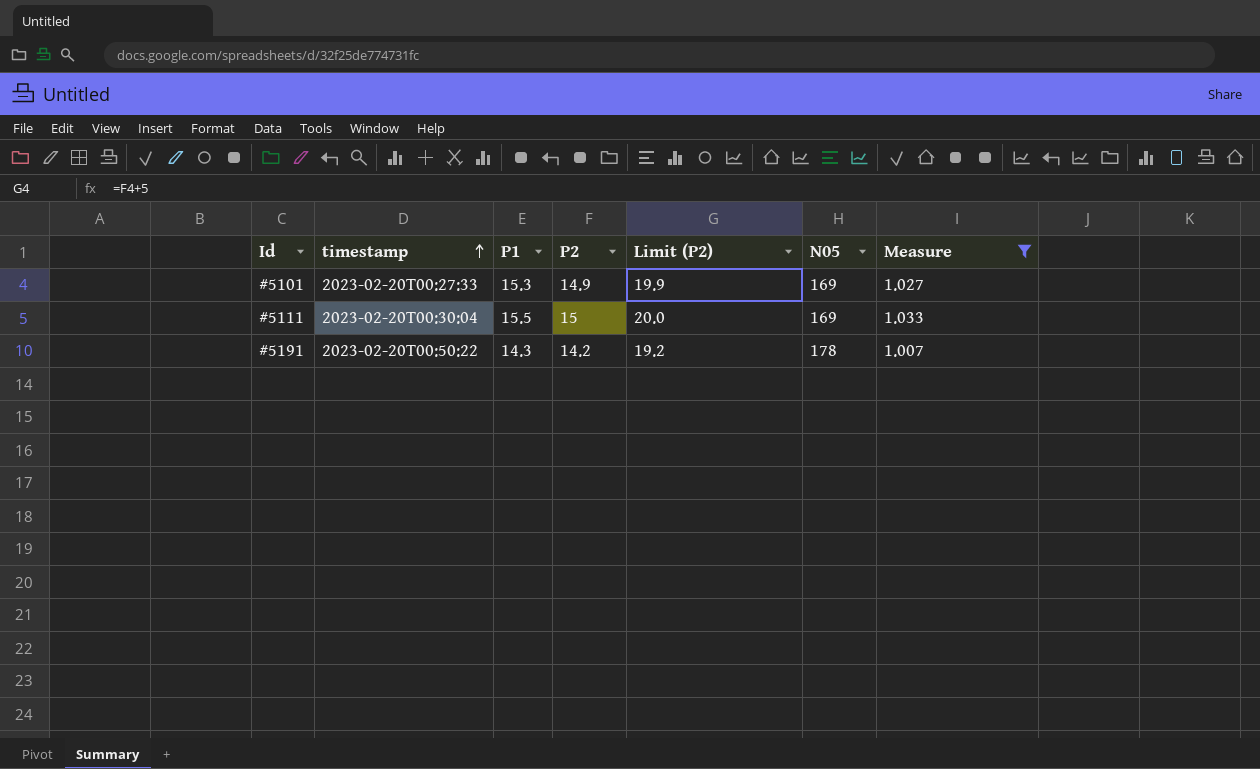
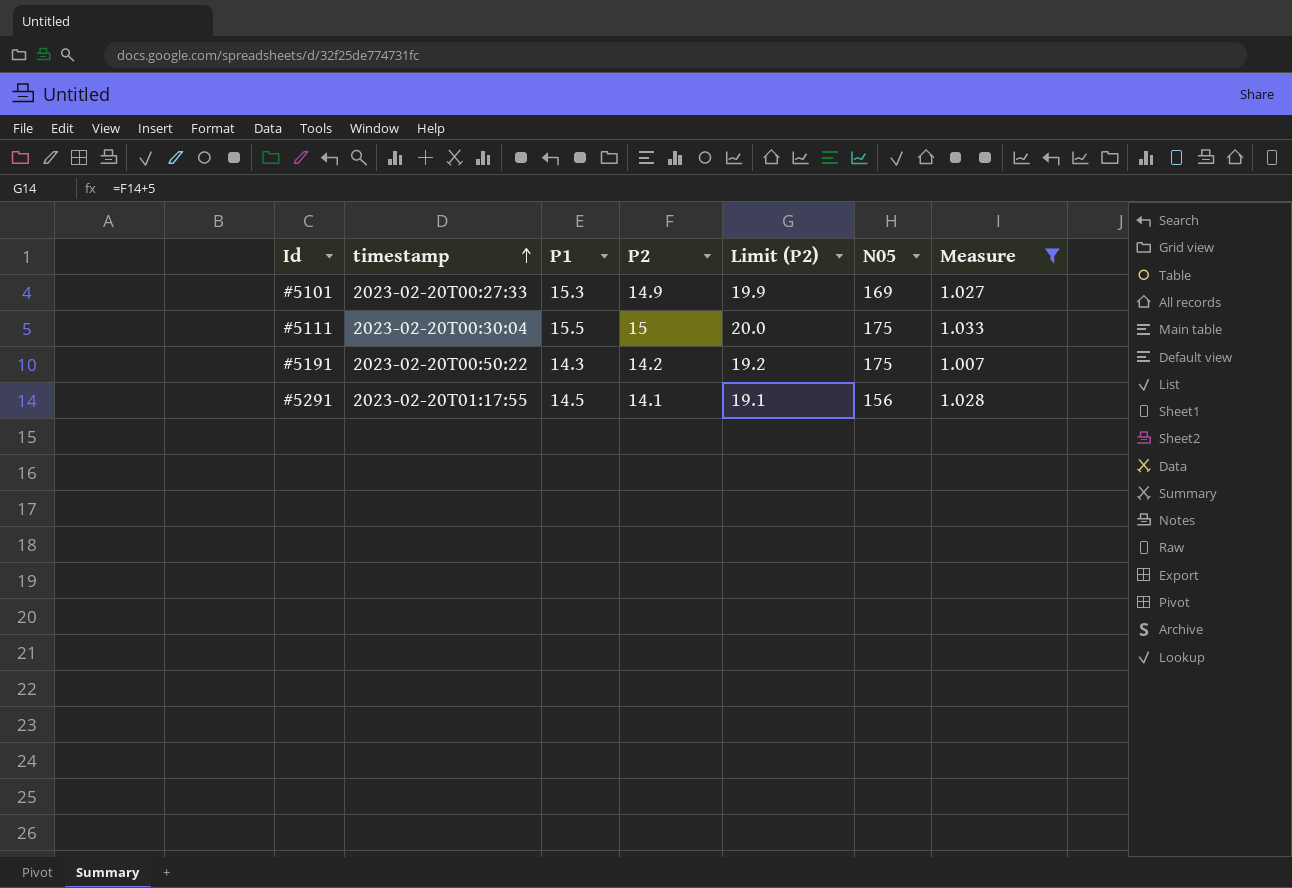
#5111 | N05: 169 -> 175
#5191 | N05: 178 -> 175
row #5291: none -> 2023-02-20T01:17:55 | 14.5 | 14.1 | 19.1 | 156 | 1.028

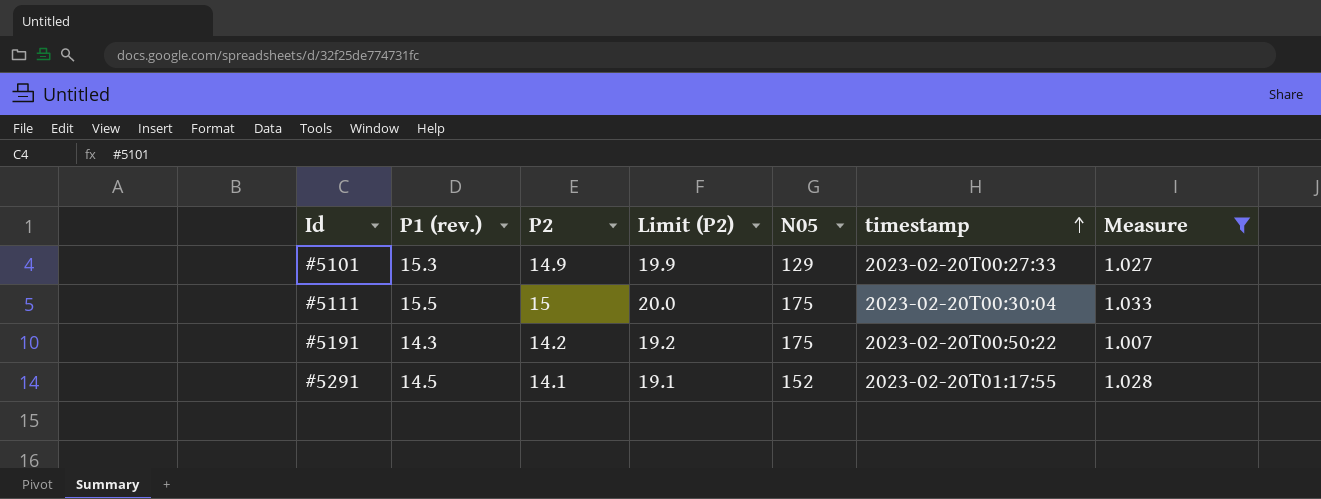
column name: P1 -> P1 (rev.)
column timestamp | position: 2 -> 6
#5101 | N05: 169 -> 129
#5291 | N05: 156 -> 152

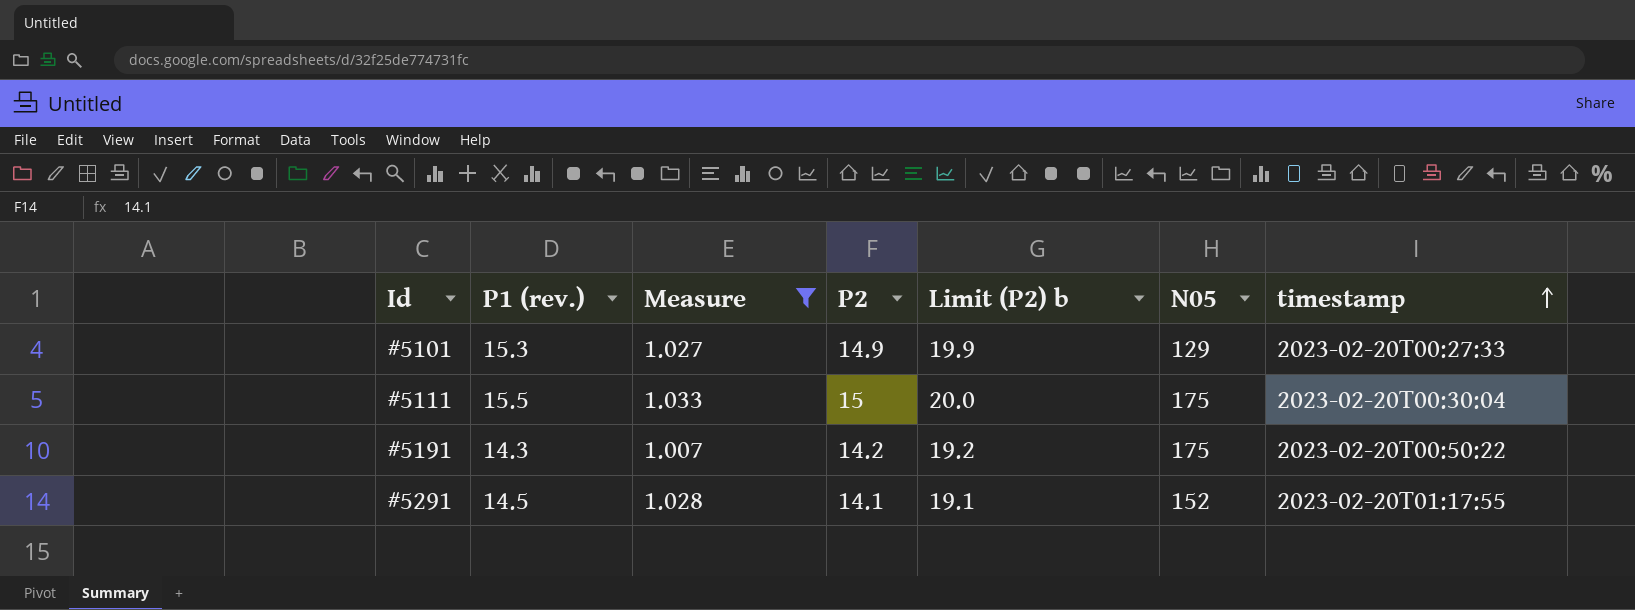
column Measure | position: 7 -> 3
column name: Limit (P2) -> Limit (P2) b

